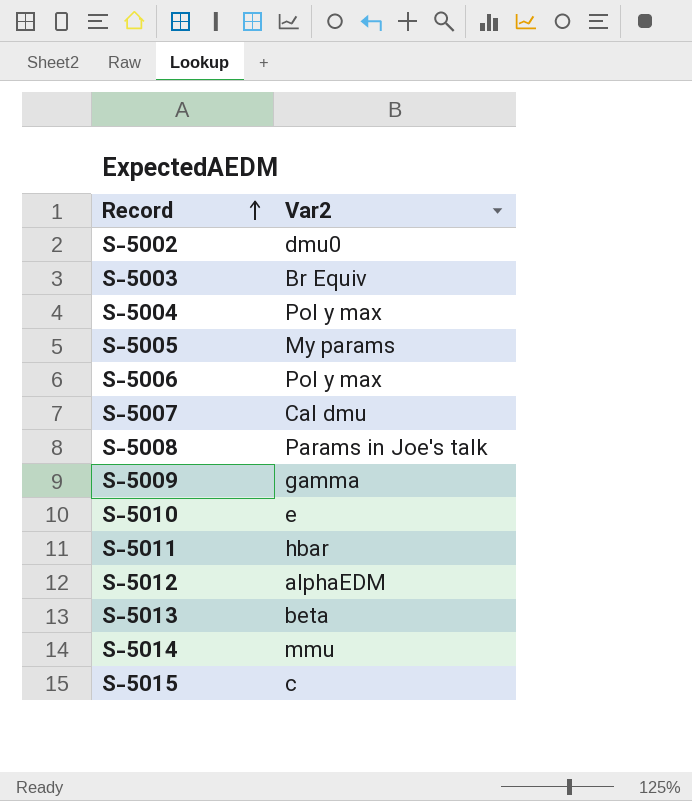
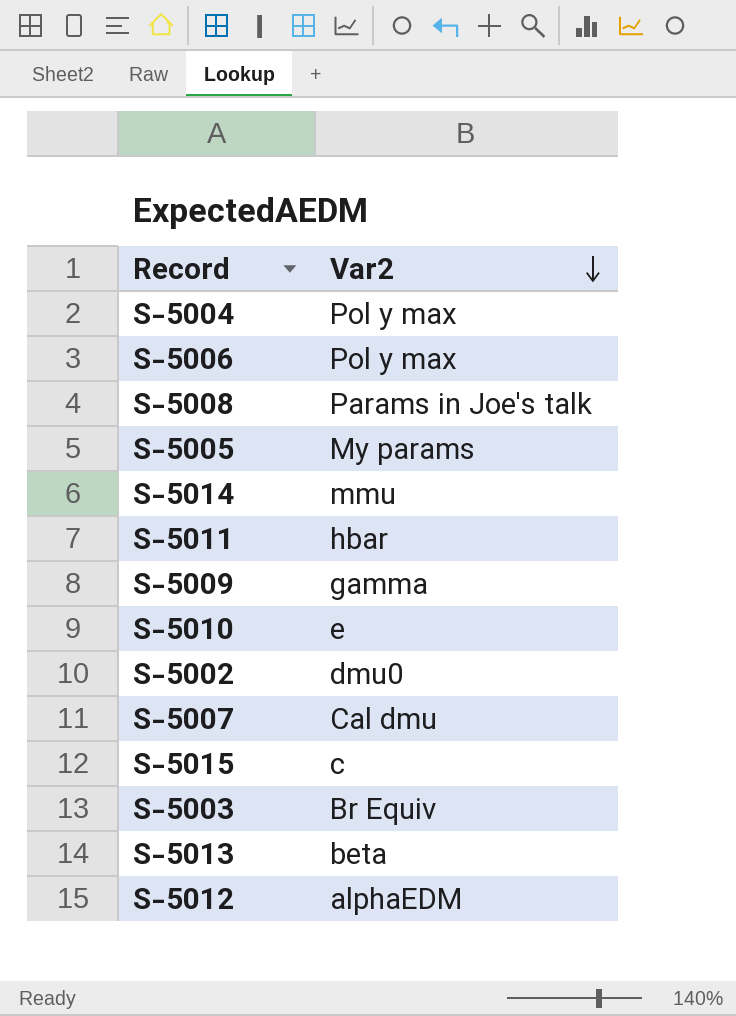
row order: Record ascending -> Var2 descending

